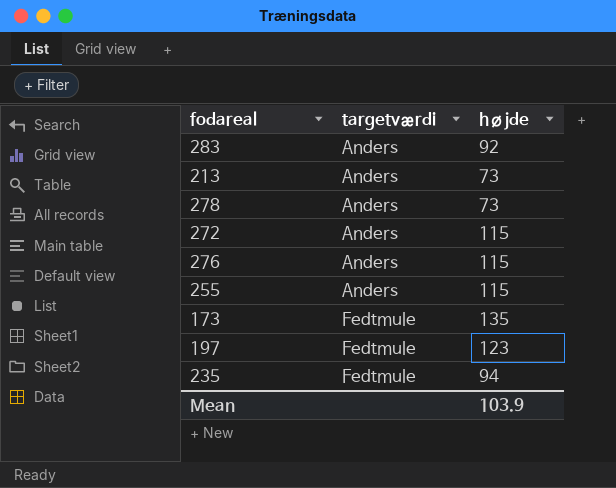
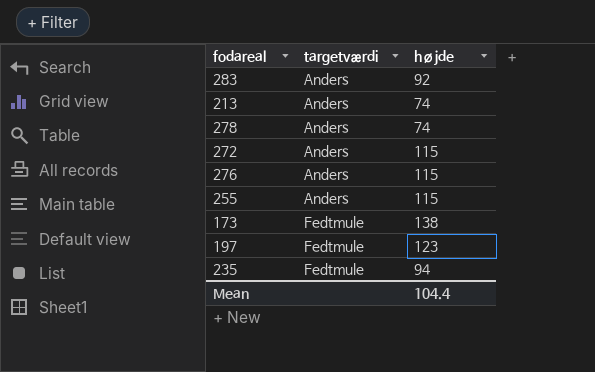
213 | højde: 73 -> 74
278 | højde: 73 -> 74
173 | højde: 135 -> 138
Mean | højde: 103.9 -> 104.4

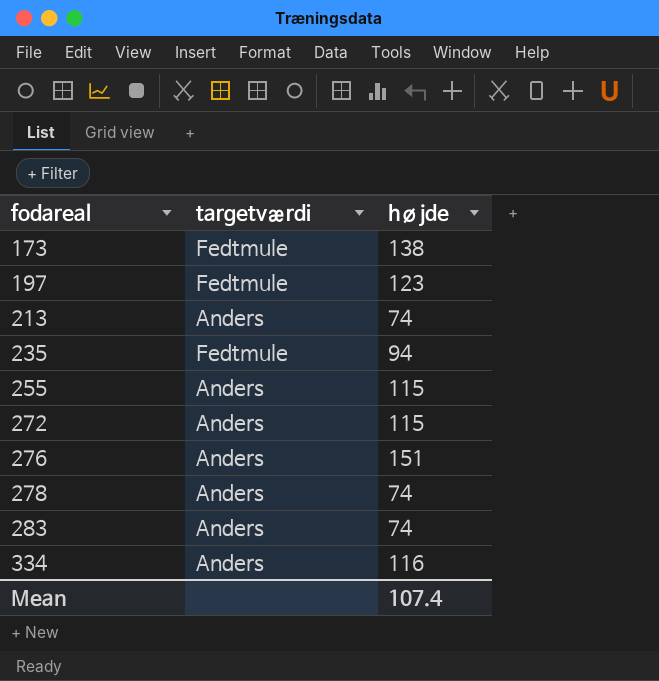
row order: targetværdi ascending -> fodareal ascending
276 | højde: 115 -> 151
283 | højde: 92 -> 74
row 334: none -> Anders | 116
Mean | højde: 104.4 -> 107.4

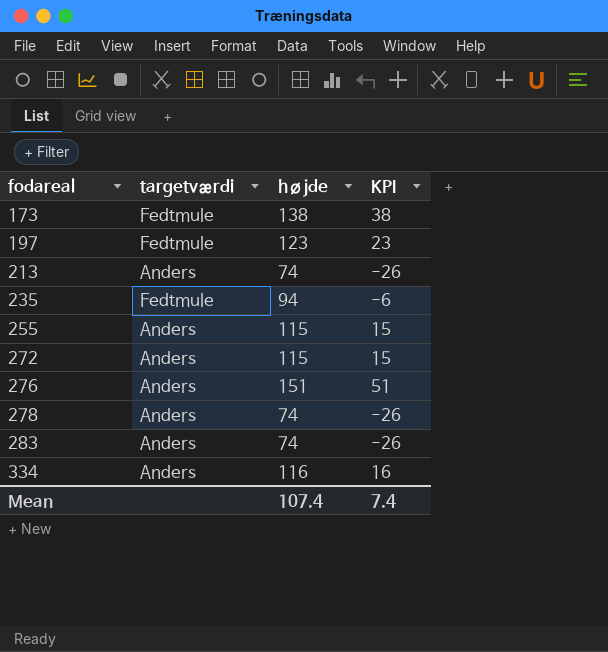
column KPI | formula: none -> [højde] - 100

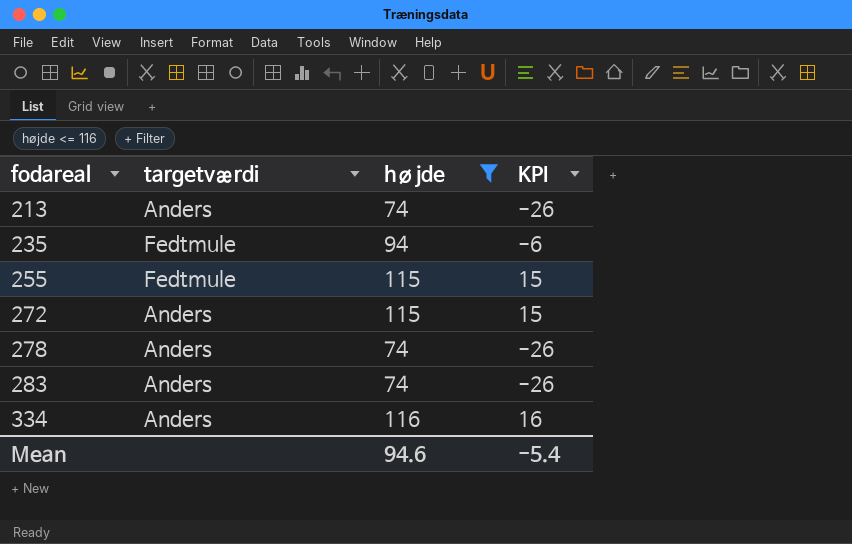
filter: none -> højde <= 116
255 | targetværdi: Anders -> Fedtmule
Mean | højde: 107.4 -> 94.6
Mean | KPI: 7.4 -> -5.4

